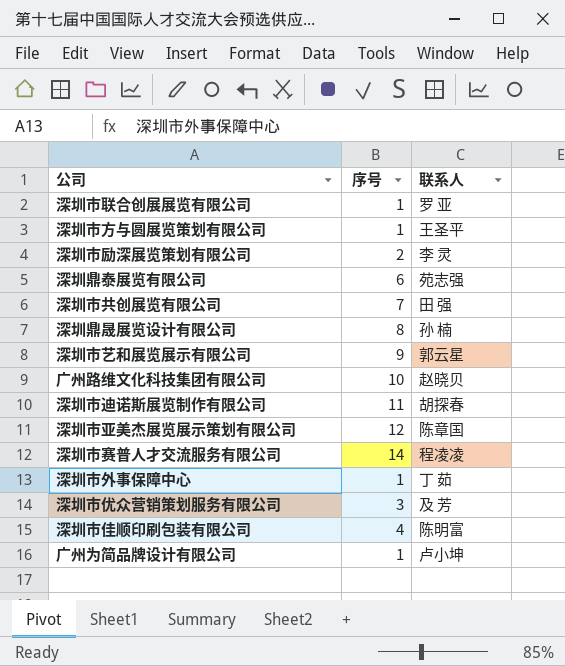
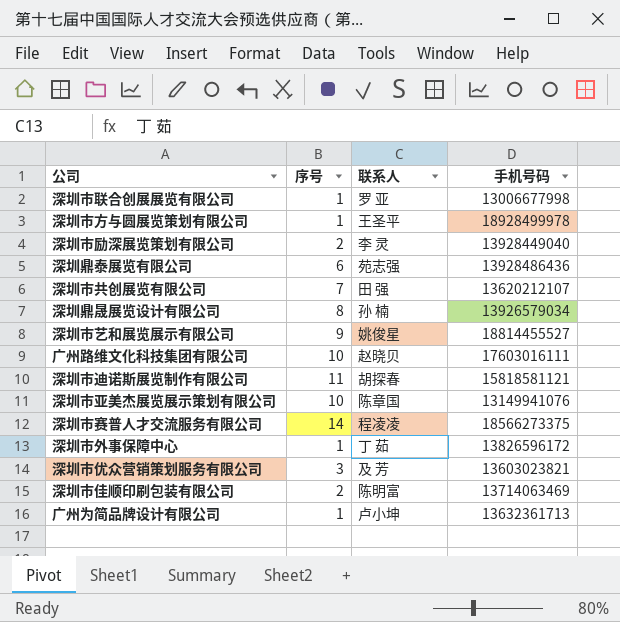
column 手机号码 | position: none -> 4
深圳市艺和展览展示有限公司 | 联系人: 郭云星 -> 姚俊星
深圳市亚美杰展览展示策划有限公司 | 序号: 12 -> 10
深圳市佳顺印刷包装有限公司 | 序号: 4 -> 2

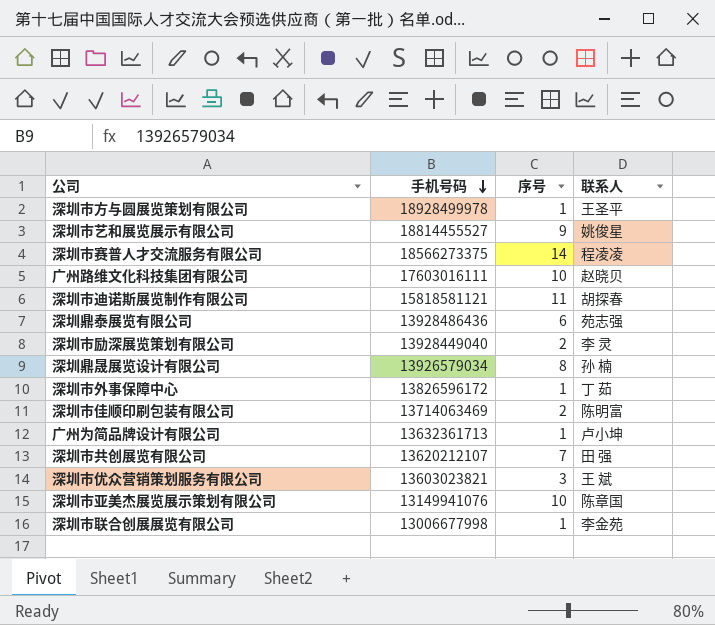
row order: none -> 手机号码 descending
column 手机号码 | position: 4 -> 2
深圳市优众营销策划服务有限公司 | 联系人: 及 芳 -> 王 斌
深圳市联合创展展览有限公司 | 联系人: 罗 亚 -> 李金苑

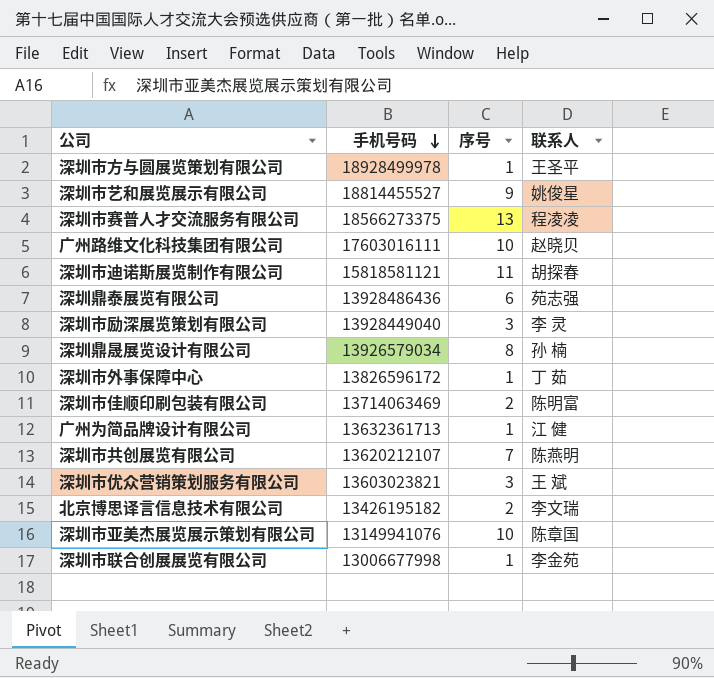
深圳市赛普人才交流服务有限公司 | 序号: 14 -> 13
深圳市励深展览策划有限公司 | 序号: 2 -> 3
广州为简品牌设计有限公司 | 联系人: 卢小坤 -> 江 健
深圳市共创展览有限公司 | 联系人: 田 强 -> 陈燕明
row 北京博思译言信息技术有限公司: none -> 13426195182 | 2 | 李文瑞

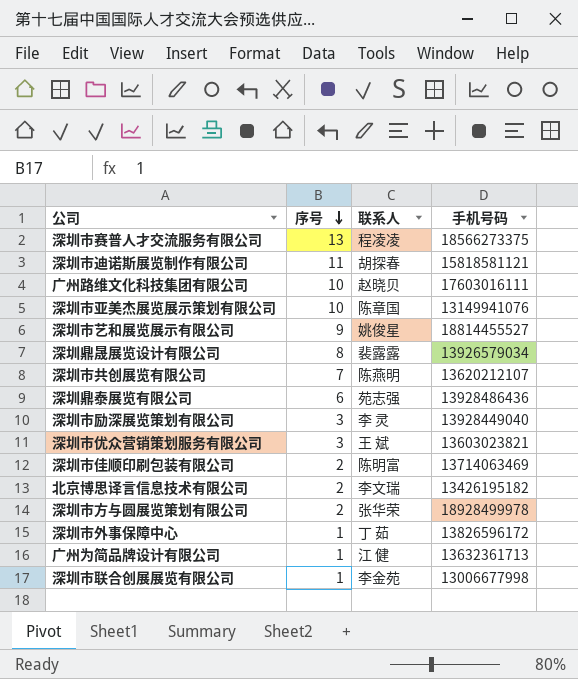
row order: 手机号码 descending -> 序号 descending
column 手机号码 | position: 2 -> 4
深圳鼎晟展览设计有限公司 | 联系人: 孙 楠 -> 裴露露
深圳市方与圆展览策划有限公司 | 序号: 1 -> 2
深圳市方与圆展览策划有限公司 | 联系人: 王圣平 -> 张华荣

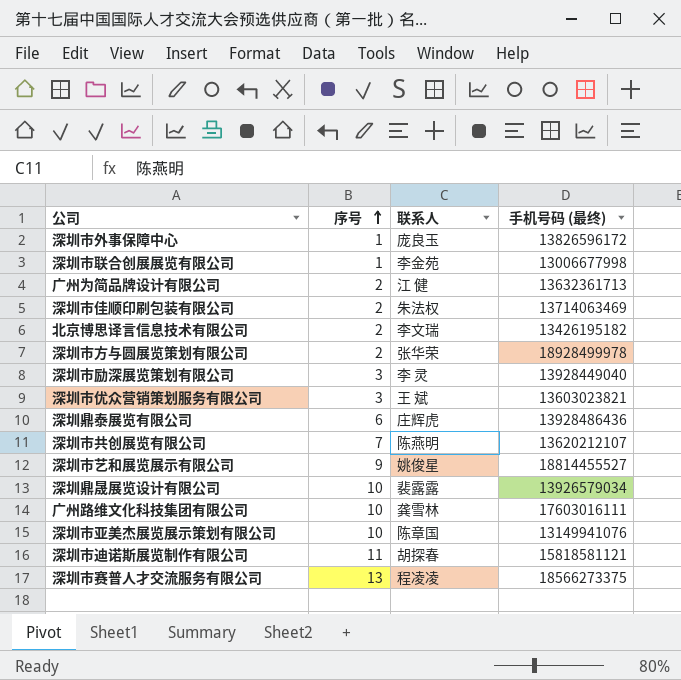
row order: 序号 descending -> 序号 ascending
column name: 手机号码 -> 手机号码 (最终)
深圳市外事保障中心 | 联系人: 丁 茹 -> 庞良玉
广州为简品牌设计有限公司 | 序号: 1 -> 2
深圳市佳顺印刷包装有限公司 | 联系人: 陈明富 -> 朱法权
深圳鼎泰展览有限公司 | 联系人: 苑志强 -> 庄辉虎
深圳鼎晟展览设计有限公司 | 序号: 8 -> 10
广州路维文化科技集团有限公司 | 联系人: 赵晓贝 -> 龚雪林

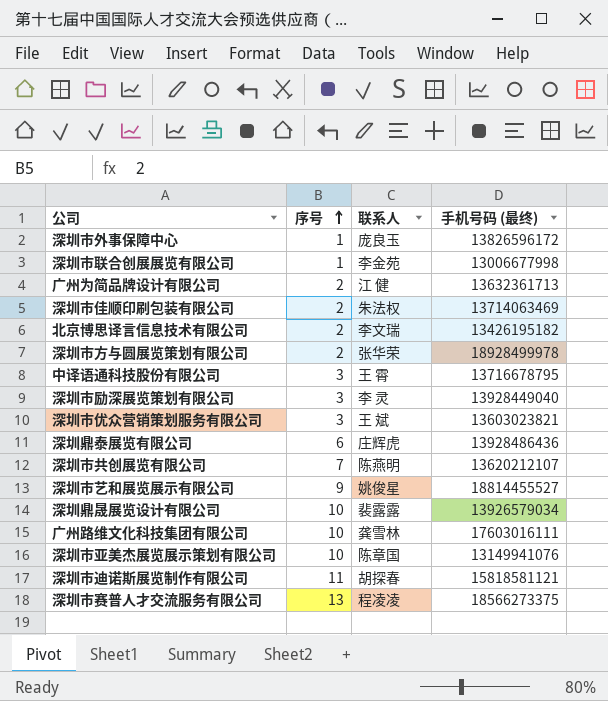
row 中译语通科技股份有限公司: none -> 3 | 王 霄 | 13716678795

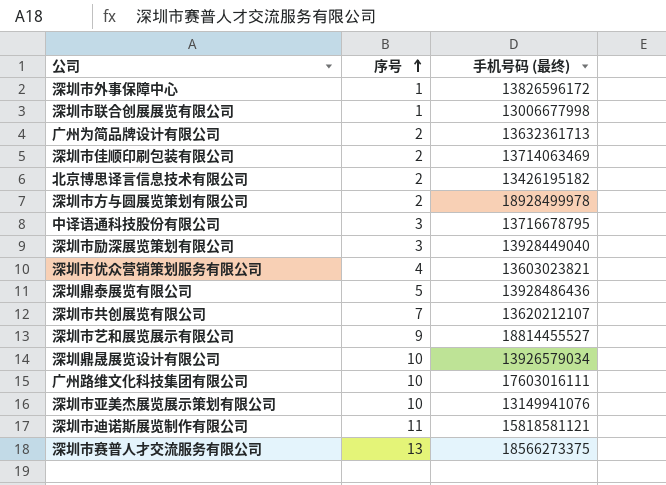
column 联系人 | position: 3 -> none
深圳市优众营销策划服务有限公司 | 序号: 3 -> 4
深圳鼎泰展览有限公司 | 序号: 6 -> 5

